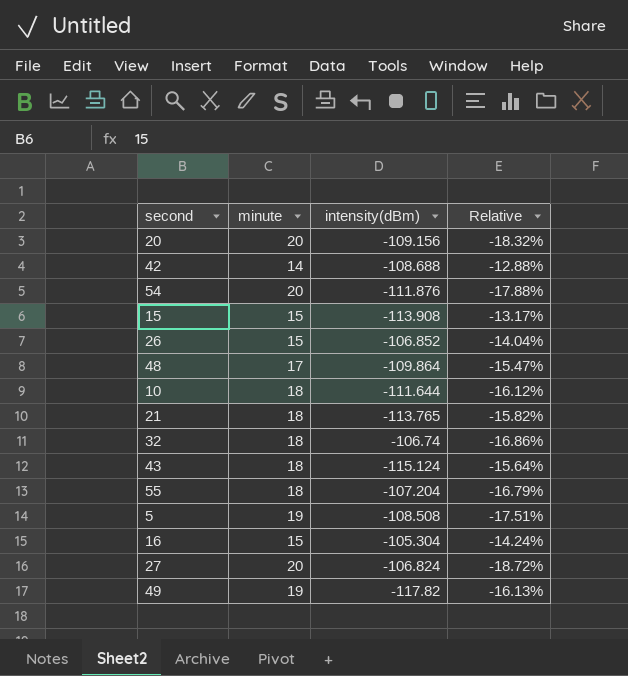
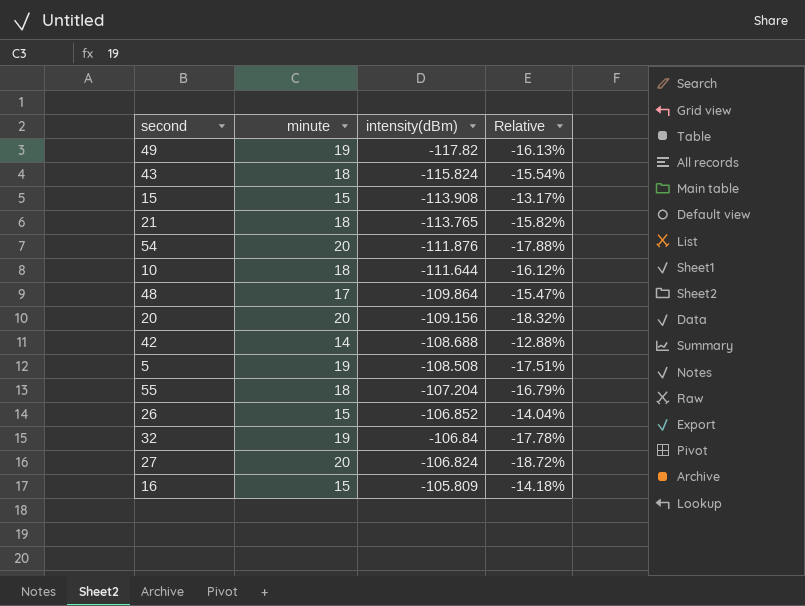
row order: none -> intensity(dBm) ascending
43 | intensity(dBm): -115.124 -> -115.824
43 | Relative: -15.64% -> -15.54%
32 | minute: 18 -> 19
32 | intensity(dBm): -106.74 -> -106.84
32 | Relative: -16.86% -> -17.78%
16 | intensity(dBm): -105.304 -> -105.809
16 | Relative: -14.24% -> -14.18%

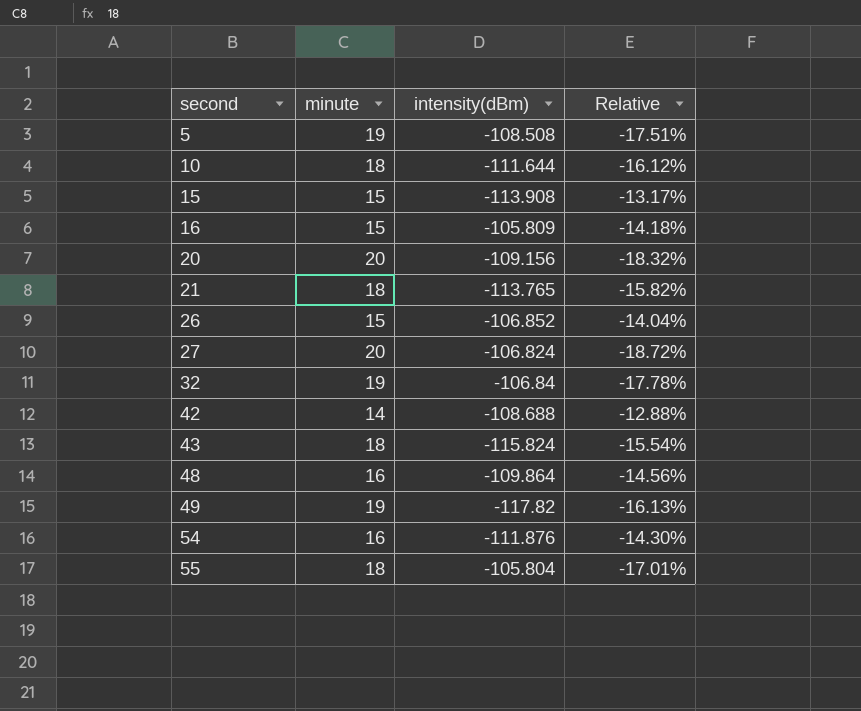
row order: intensity(dBm) ascending -> second ascending
48 | minute: 17 -> 16
48 | Relative: -15.47% -> -14.56%
54 | minute: 20 -> 16
54 | Relative: -17.88% -> -14.30%
55 | intensity(dBm): -107.204 -> -105.804
55 | Relative: -16.79% -> -17.01%

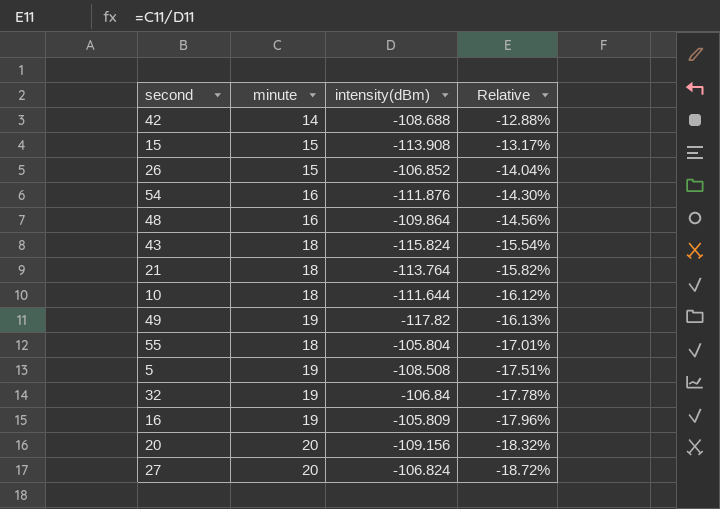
row order: second ascending -> Relative descending
21 | intensity(dBm): -113.765 -> -113.764
16 | minute: 15 -> 19
16 | Relative: -14.18% -> -17.96%

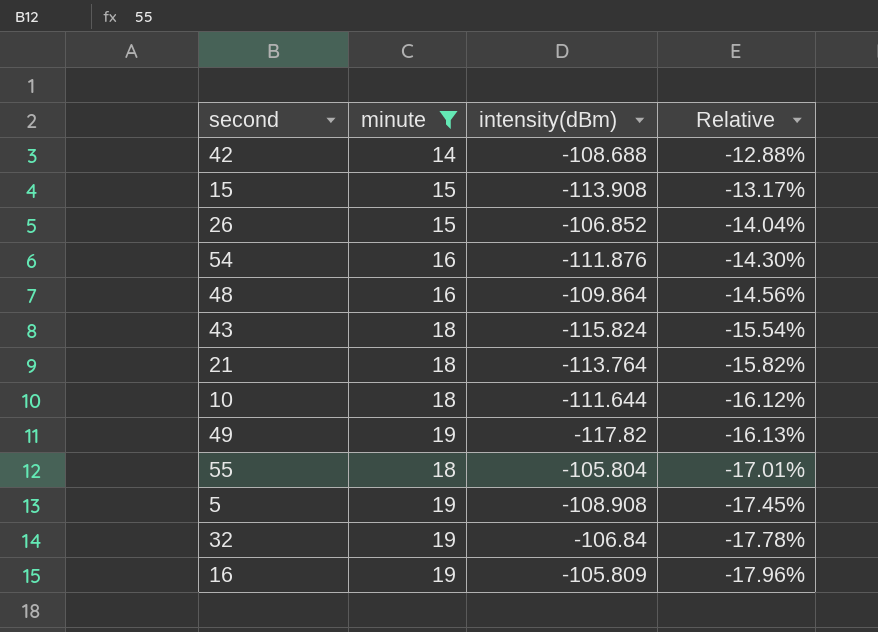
filter: none -> minute != 20
5 | intensity(dBm): -108.508 -> -108.908
5 | Relative: -17.51% -> -17.45%

